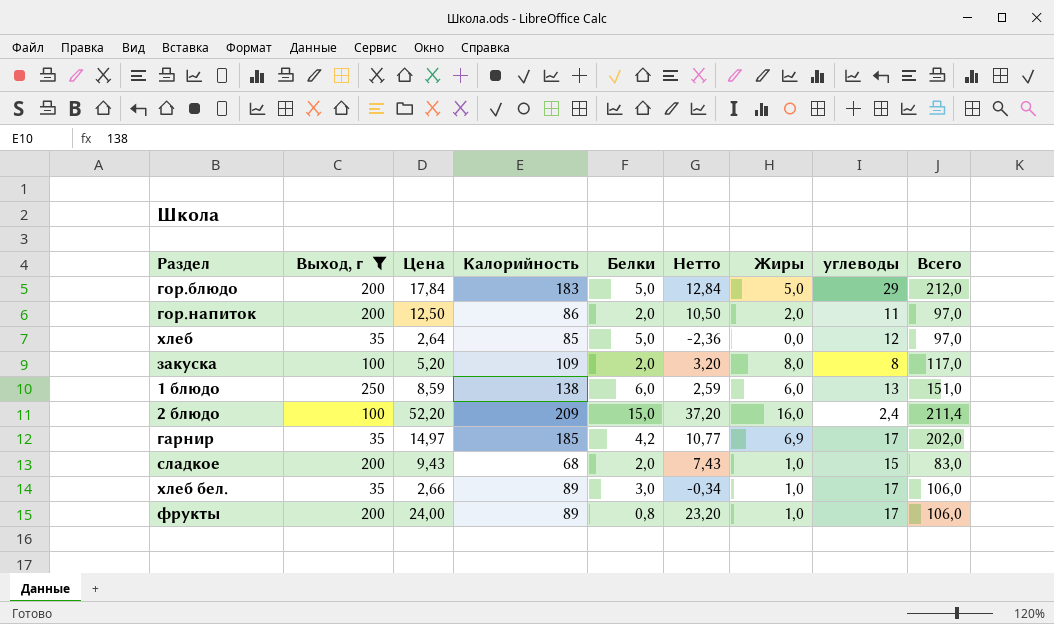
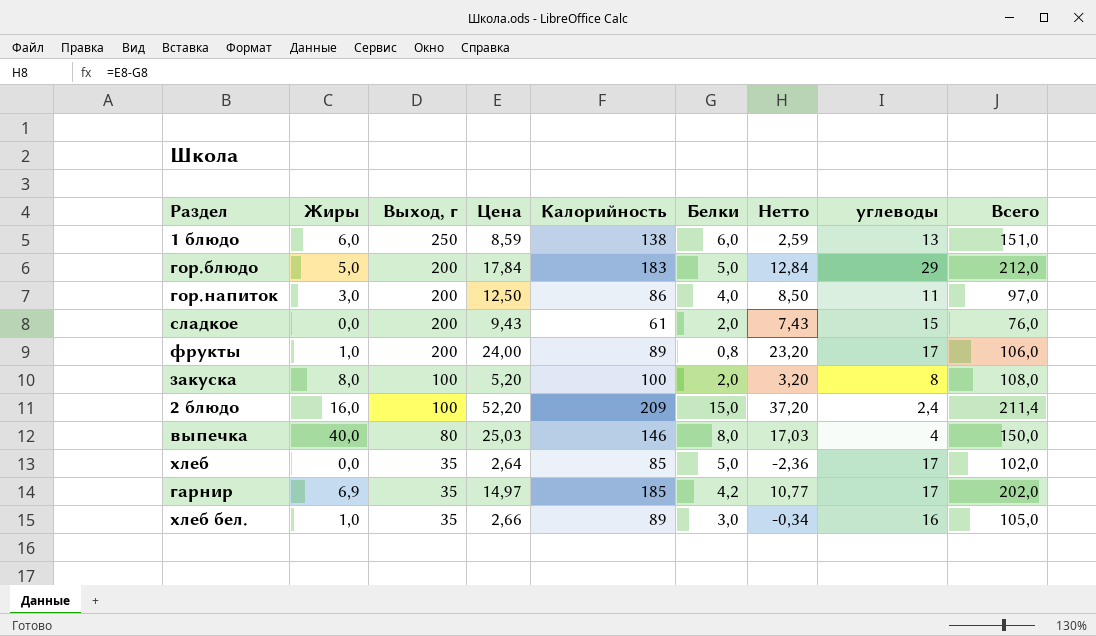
filter: Выход, г != 80 -> none
row order: none -> Выход, г descending
column Жиры | position: 7 -> 2
гор.напиток | Жиры: 2,0 -> 3,0
гор.напиток | Белки: 2,0 -> 4,0
гор.напиток | Нетто: 10,50 -> 8,50
сладкое | Жиры: 1,0 -> 0,0
сладкое | Калорийность: 68 -> 61
сладкое | Всего: 83,0 -> 76,0
закуска | Калорийность: 109 -> 100
закуска | Всего: 117,0 -> 108,0
хлеб | углеводы: 12 -> 17
хлеб | Всего: 97,0 -> 102,0
хлеб бел. | углеводы: 17 -> 16
хлеб бел. | Всего: 106,0 -> 105,0

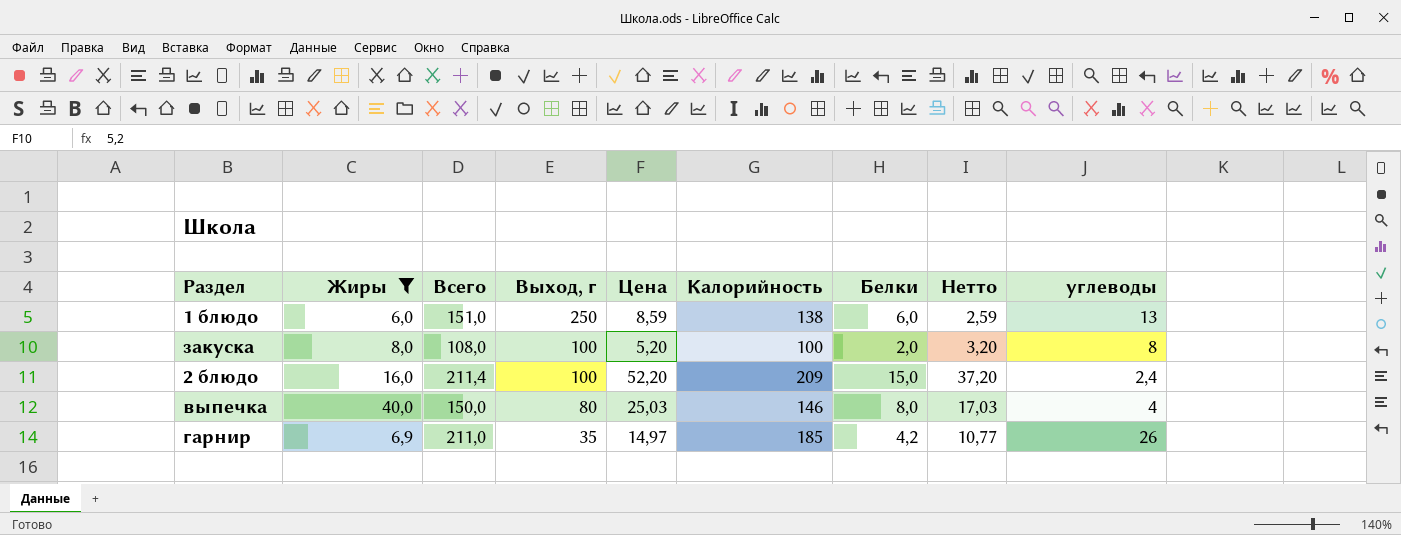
filter: none -> Жиры >= 6,0
column Всего | position: 9 -> 3
гарнир | Всего: 202,0 -> 211,0
гарнир | углеводы: 17 -> 26

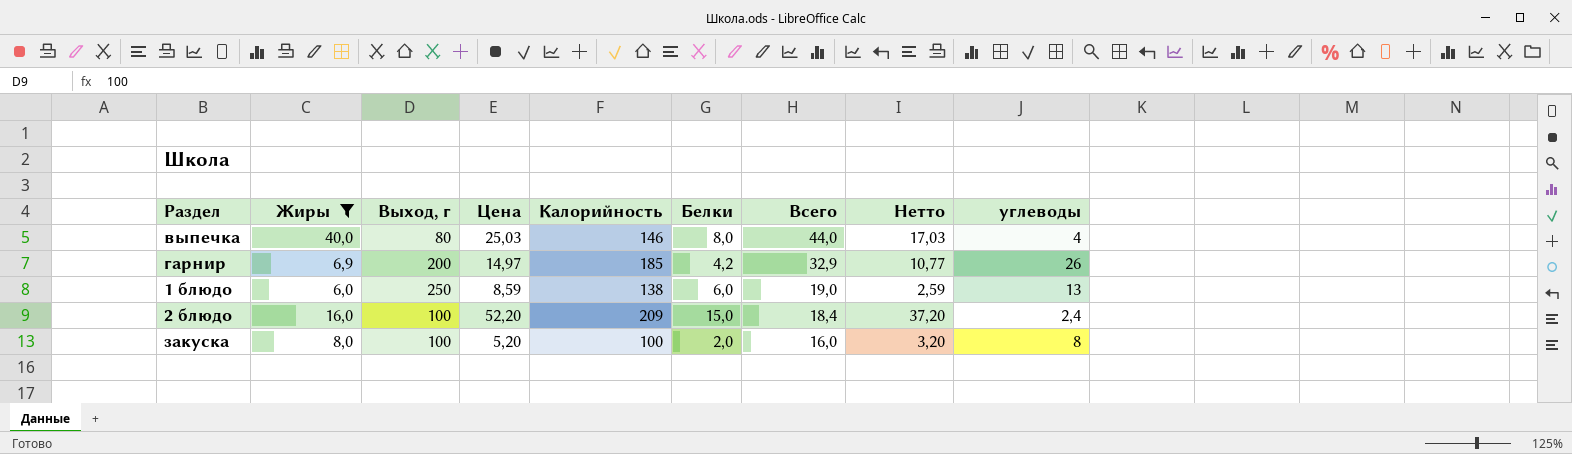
row order: Выход, г descending -> Всего descending
column Всего | formula: [Калорийность] + [углеводы] -> [Жиры] + [углеводы]
column Всего | position: 3 -> 7
гарнир | Выход, г: 35 -> 200

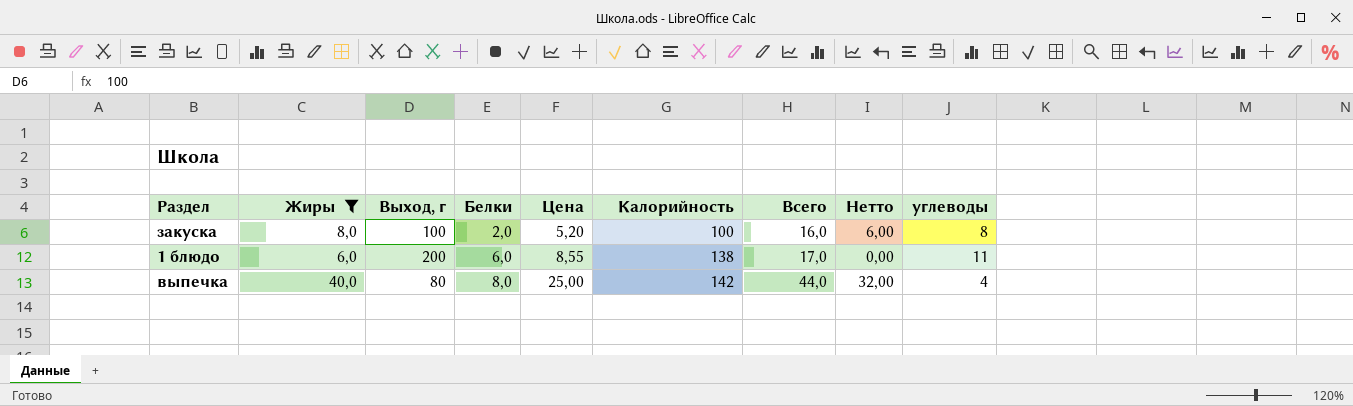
row order: Всего descending -> Белки ascending
column Белки | position: 6 -> 4
column Нетто | formula: [Цена] - [Белки] -> [Жиры] - [Белки]
row гарнир: 6,9 | 200 | 14,97 | 185 | 4,2 | 32,9 | 10,77 | 26 -> none
row 2 блюдо: 16,0 | 100 | 52,20 | 209 | 15,0 | 18,4 | 37,20 | 2,4 -> none
1 блюдо | Выход, г: 250 -> 200
1 блюдо | Цена: 8,59 -> 8,55
1 блюдо | Всего: 19,0 -> 17,0
1 блюдо | углеводы: 13 -> 11
выпечка | Цена: 25,03 -> 25,00
выпечка | Калорийность: 146 -> 142

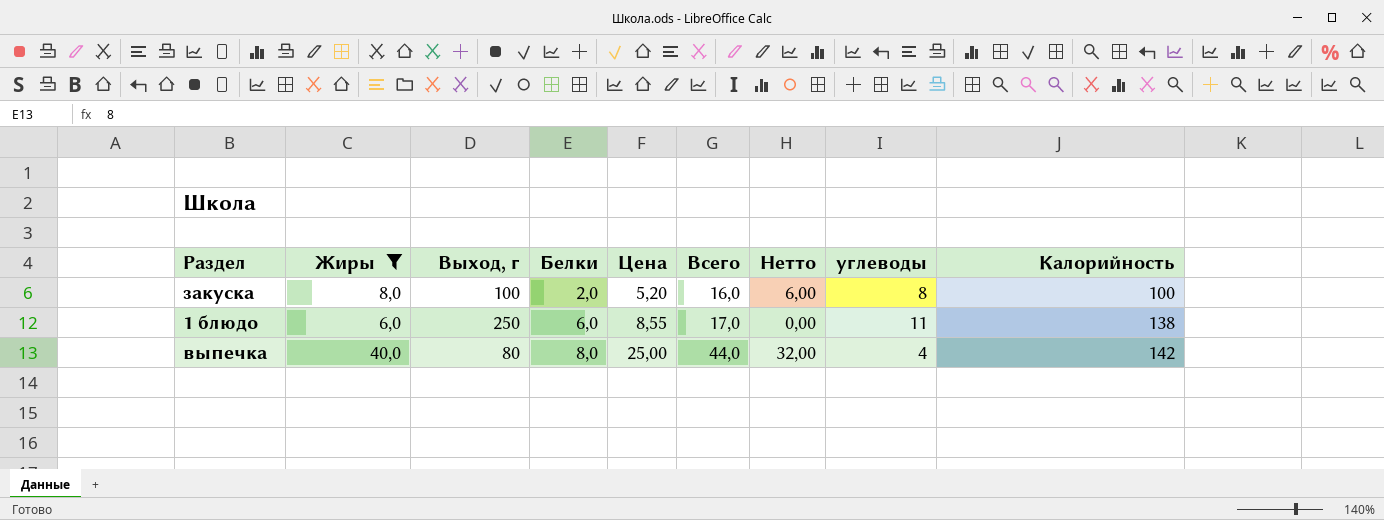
column Калорийность | position: 6 -> 9
1 блюдо | Выход, г: 200 -> 250

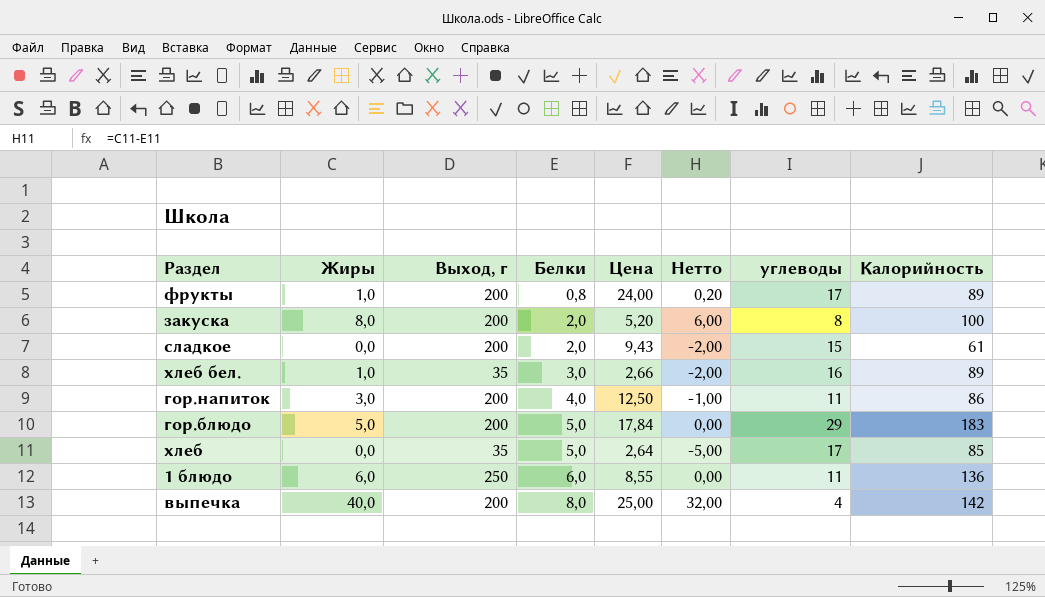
filter: Жиры >= 6,0 -> none
column Всего | formula: [Жиры] + [углеводы] -> none
закуска | Выход, г: 100 -> 200
1 блюдо | Калорийность: 138 -> 136
выпечка | Выход, г: 80 -> 200

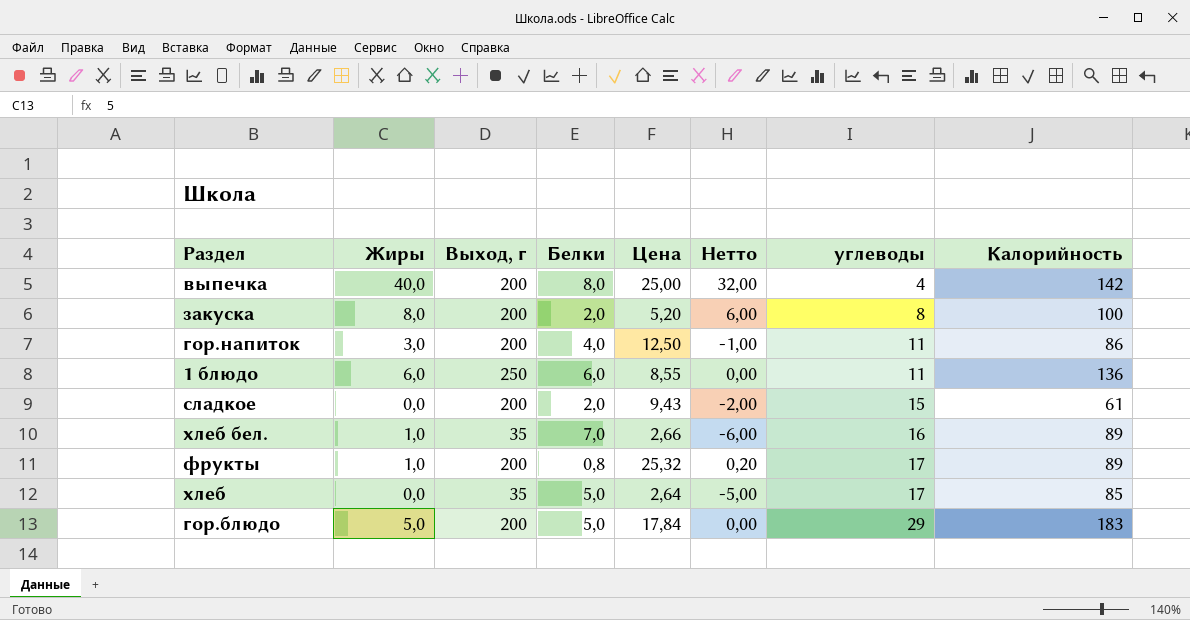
row order: Белки ascending -> углеводы ascending
хлеб бел. | Белки: 3,0 -> 7,0
хлеб бел. | Нетто: -2,00 -> -6,00
фрукты | Цена: 24,00 -> 25,32

